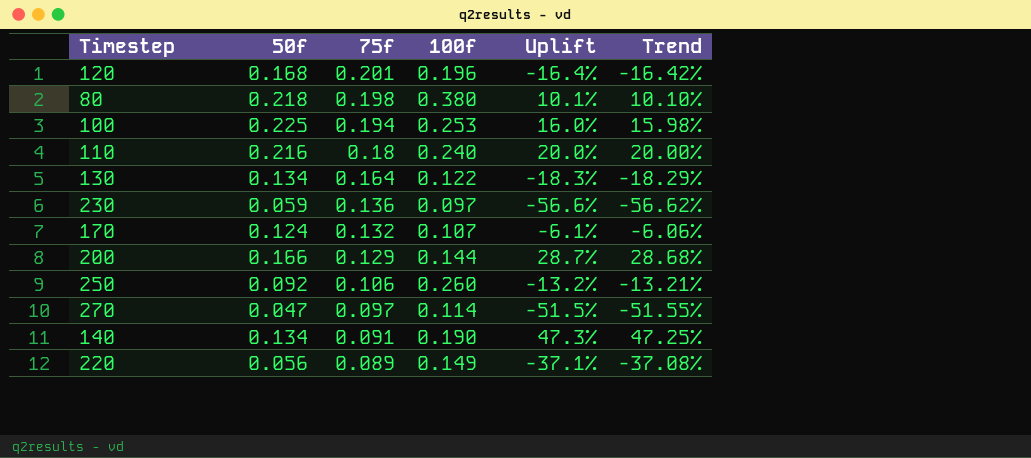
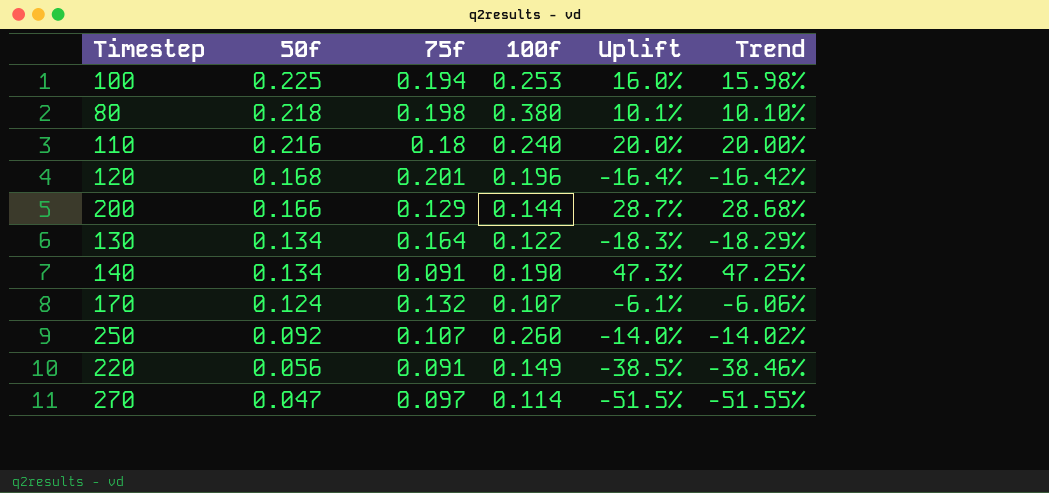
row order: 75f descending -> 50f descending
row 230: 0.059 | 0.136 | 0.097 | -56.6% | -56.62% -> none
250 | 75f: 0.106 -> 0.107
250 | Uplift: -13.2% -> -14.0%
250 | Trend: -13.21% -> -14.02%
220 | 75f: 0.089 -> 0.091
220 | Uplift: -37.1% -> -38.5%
220 | Trend: -37.08% -> -38.46%

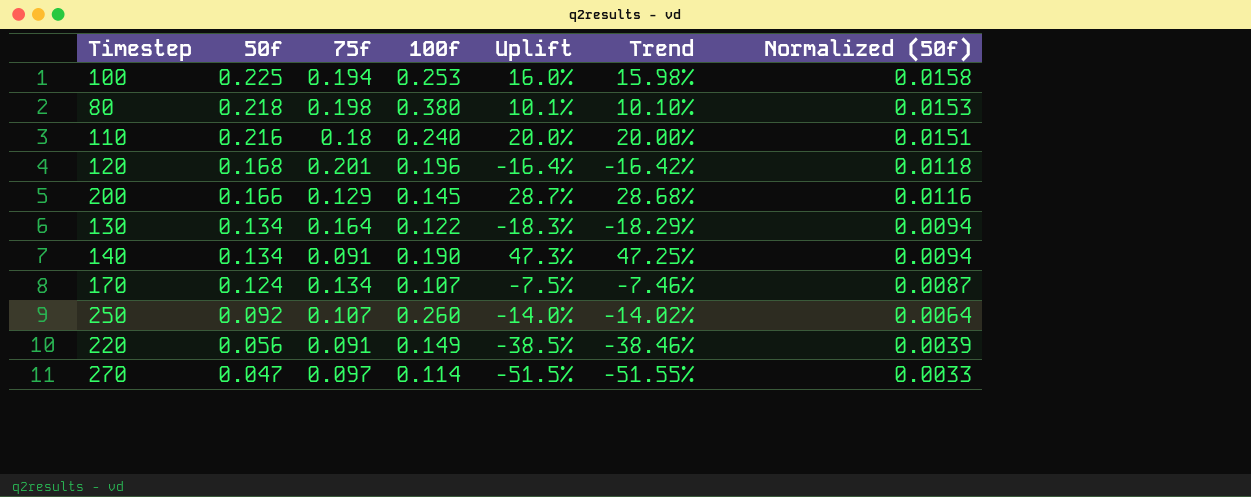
column Normalized (50f) | formula: none -> [50f] * 0.07
200 | 100f: 0.144 -> 0.145
170 | 75f: 0.132 -> 0.134
170 | Uplift: -6.1% -> -7.5%
170 | Trend: -6.06% -> -7.46%

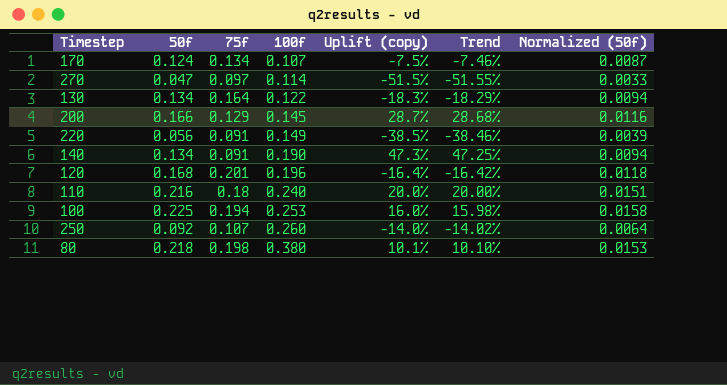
row order: 50f descending -> 100f ascending
column name: Uplift -> Uplift (copy)

